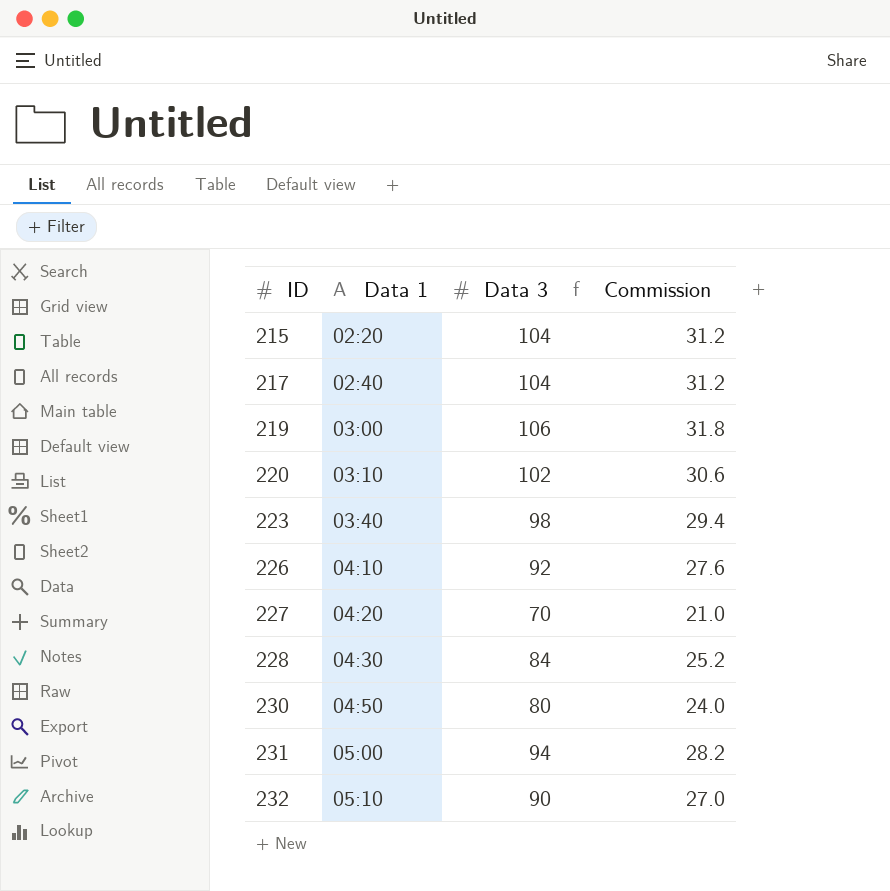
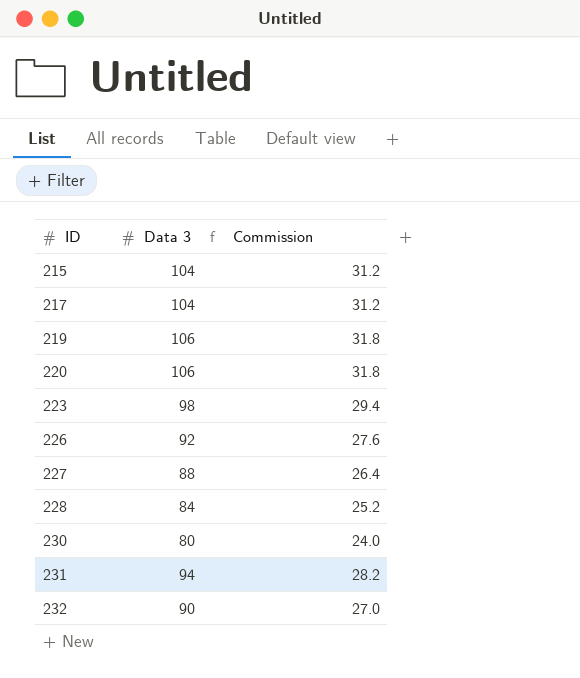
column Data 1 | position: 2 -> none
220 | Data 3: 102 -> 106
220 | Commission: 30.6 -> 31.8
227 | Data 3: 70 -> 88
227 | Commission: 21.0 -> 26.4

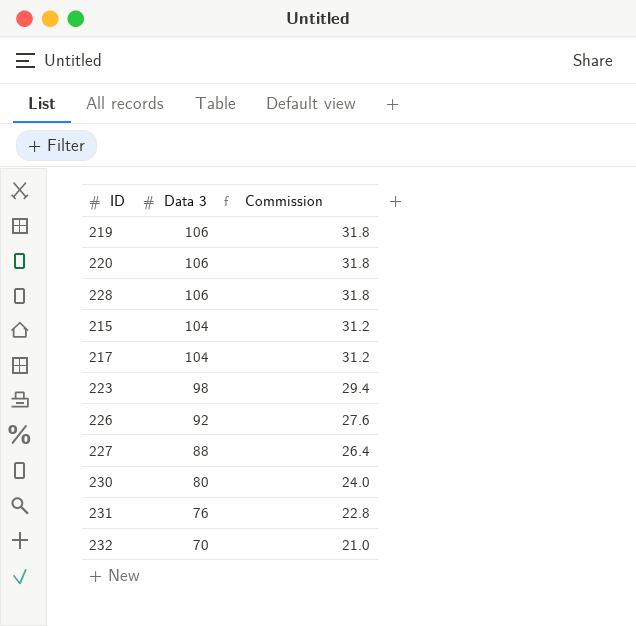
row order: ID ascending -> Data 3 descending
228 | Data 3: 84 -> 106
228 | Commission: 25.2 -> 31.8
231 | Data 3: 94 -> 76
231 | Commission: 28.2 -> 22.8
232 | Data 3: 90 -> 70
232 | Commission: 27.0 -> 21.0

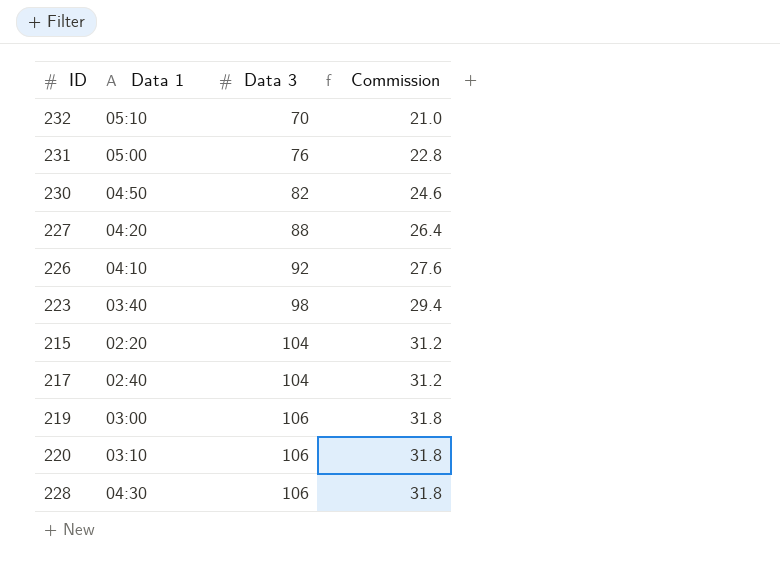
row order: Data 3 descending -> Data 3 ascending
column Data 1 | position: none -> 2
230 | Data 3: 80 -> 82
230 | Commission: 24.0 -> 24.6

